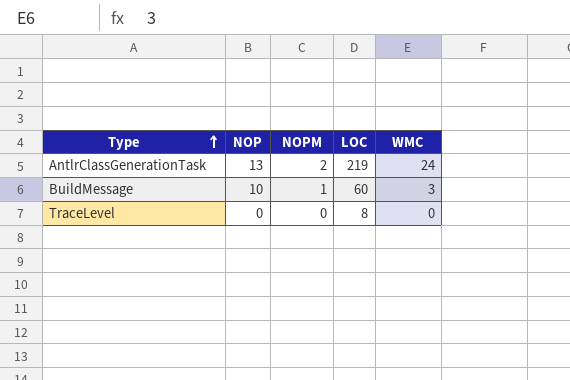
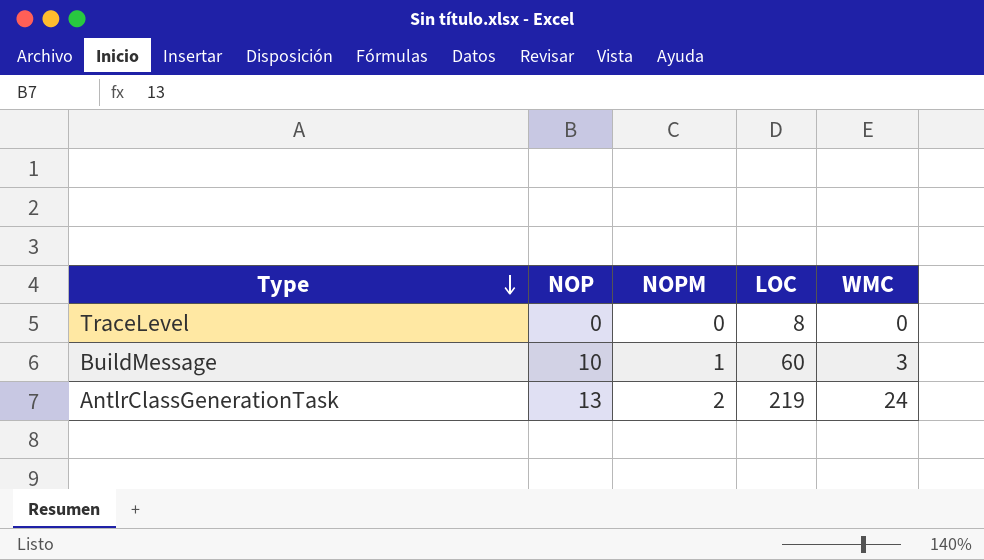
row order: Type ascending -> Type descending

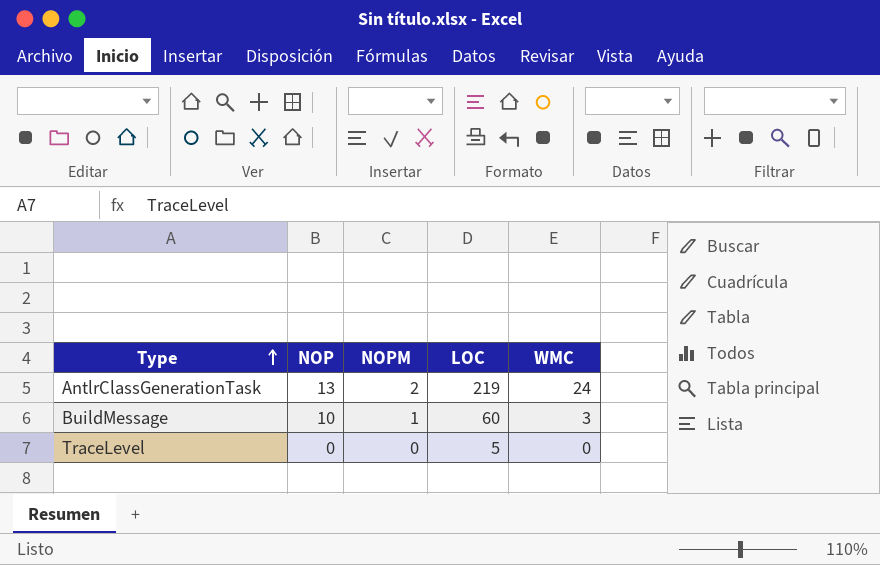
row order: Type descending -> Type ascending
TraceLevel | LOC: 8 -> 5

